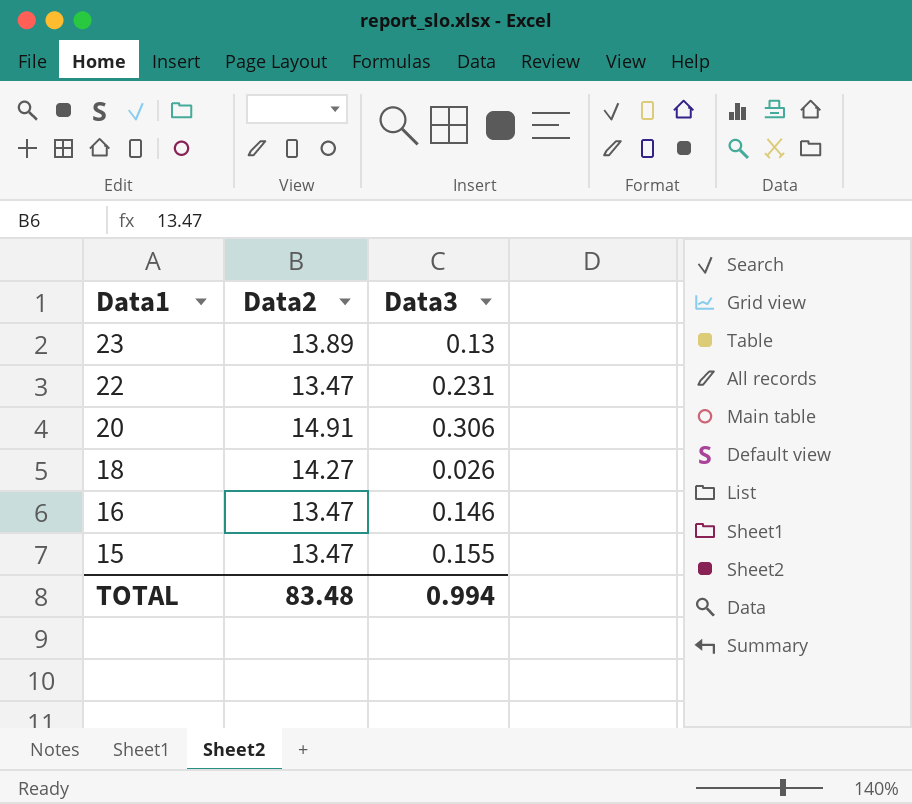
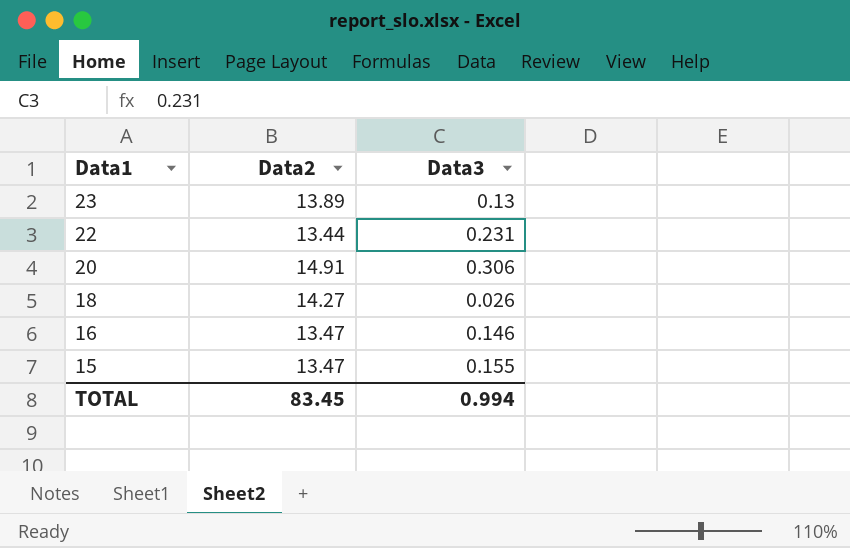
22 | Data2: 13.47 -> 13.44
TOTAL | Data2: 83.48 -> 83.45

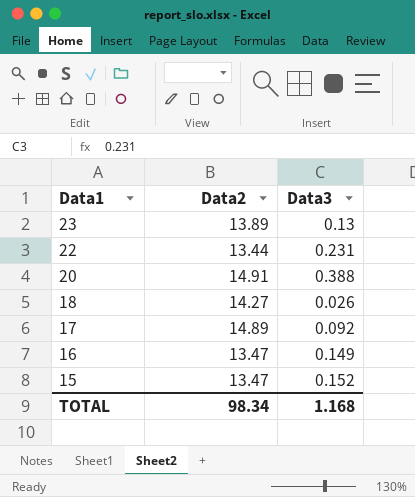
20 | Data3: 0.306 -> 0.388
row 17: none -> 14.89 | 0.092
16 | Data3: 0.146 -> 0.149
15 | Data3: 0.155 -> 0.152
TOTAL | Data2: 83.45 -> 98.34
TOTAL | Data3: 0.994 -> 1.168

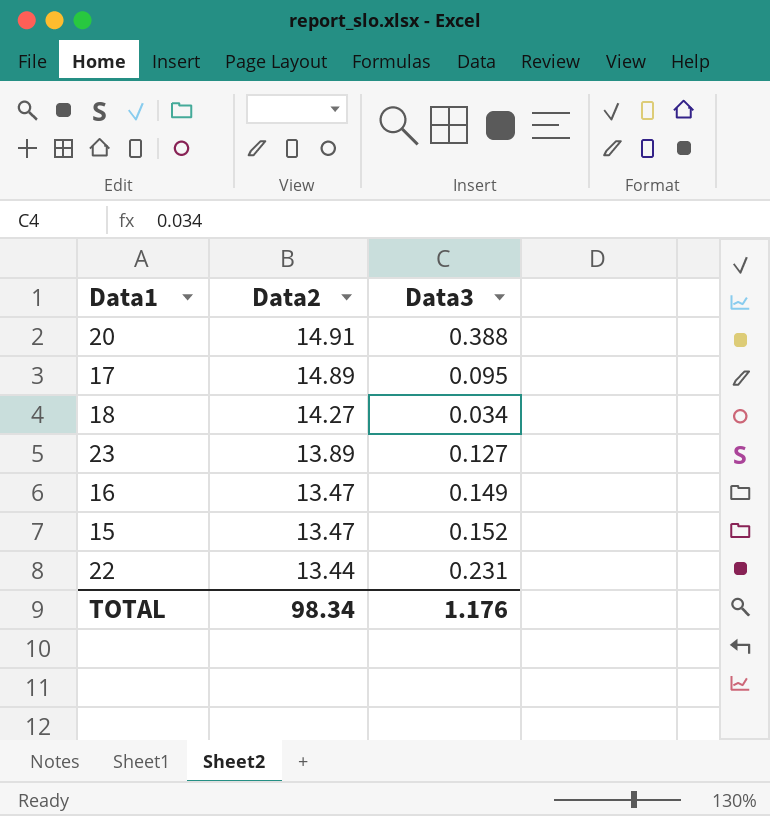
row order: Data1 descending -> Data2 descending
17 | Data3: 0.092 -> 0.095
18 | Data3: 0.026 -> 0.034
23 | Data3: 0.13 -> 0.127
TOTAL | Data3: 1.168 -> 1.176

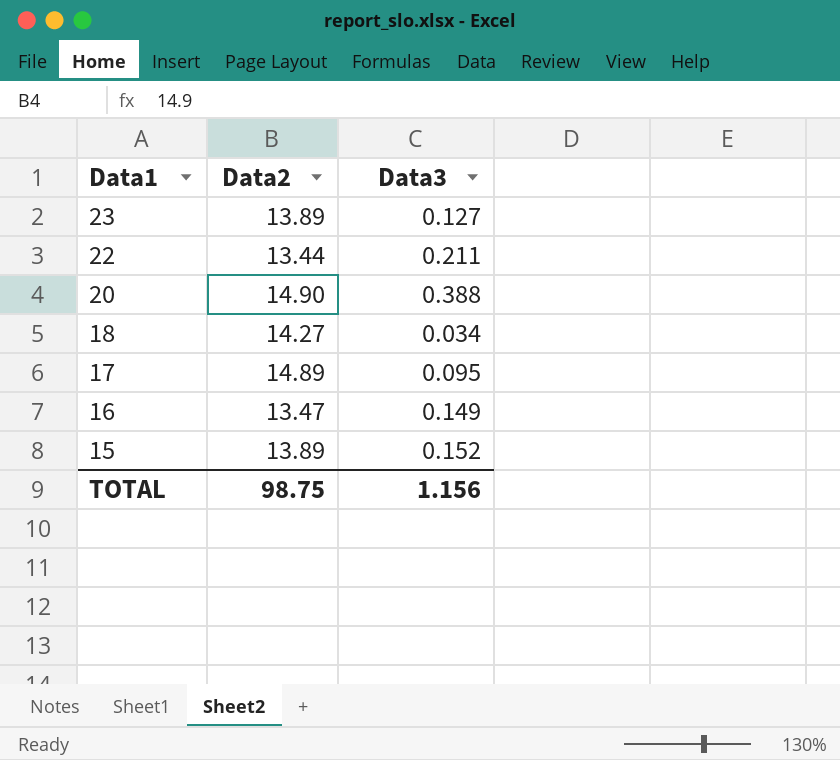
row order: Data2 descending -> Data1 descending
22 | Data3: 0.231 -> 0.211
20 | Data2: 14.91 -> 14.90
15 | Data2: 13.47 -> 13.89
TOTAL | Data2: 98.34 -> 98.75
TOTAL | Data3: 1.176 -> 1.156

